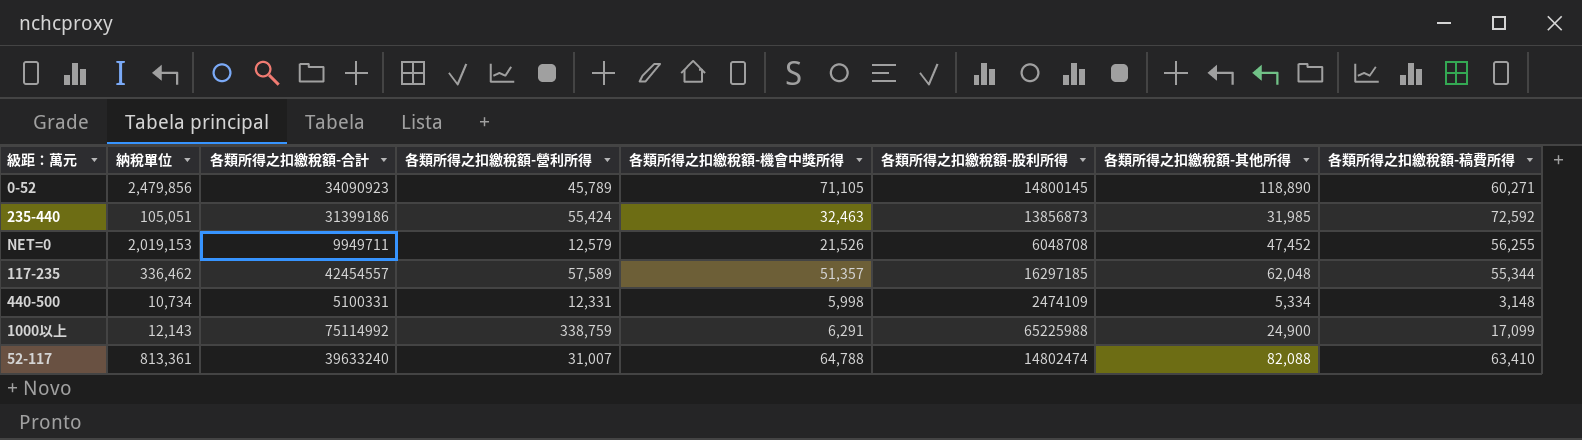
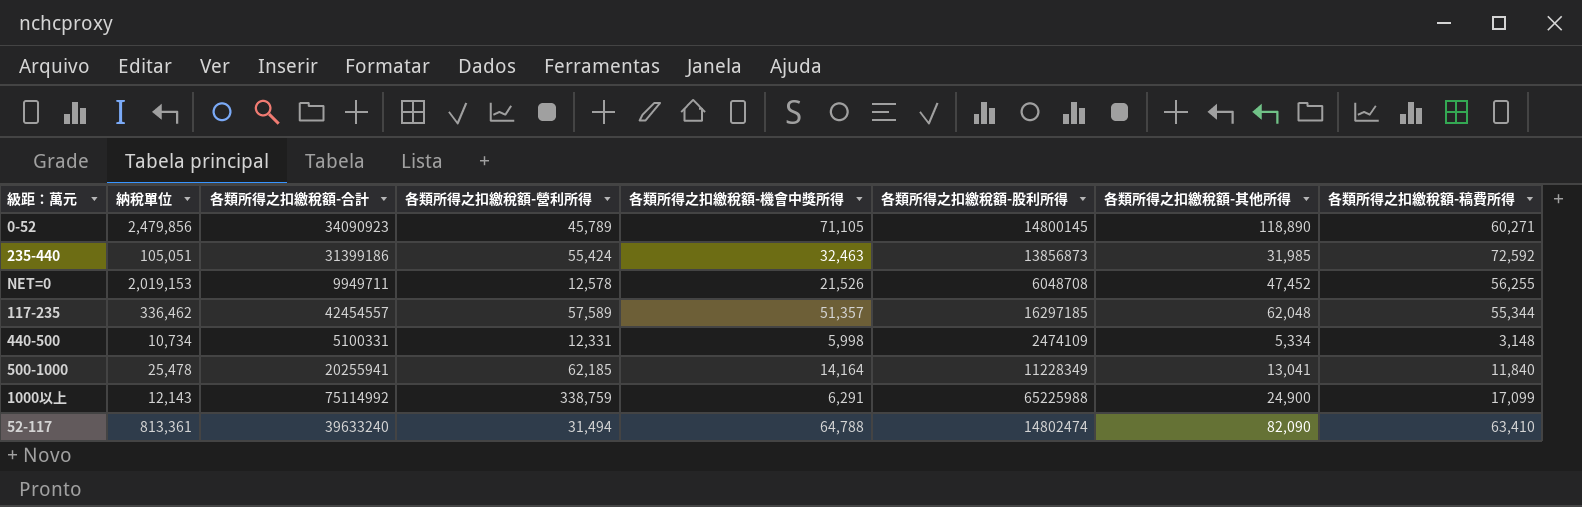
NET=0 | 各類所得之扣繳稅額-營利所得: 12,579 -> 12,578
row 500-1000: none -> 25,478 | 20255941 | 62,185 | 14,164 | 11228349 | 13,041 | 11,840
52-117 | 各類所得之扣繳稅額-營利所得: 31,007 -> 31,494
52-117 | 各類所得之扣繳稅額-其他所得: 82,088 -> 82,090

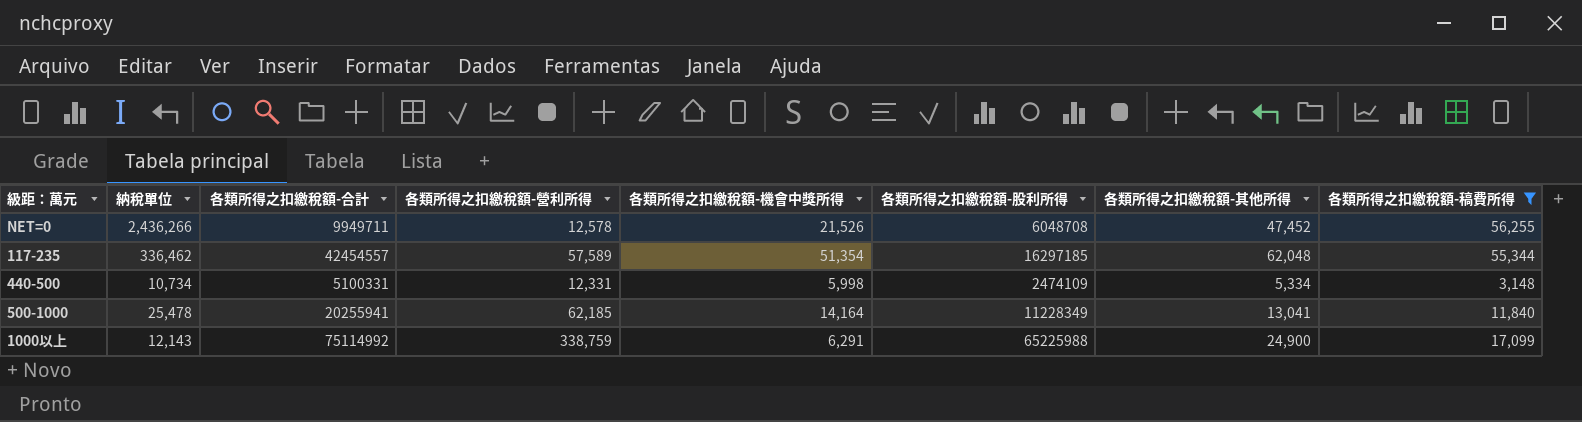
filter: none -> 各類所得之扣繳稅額-稿費所得 <= 56,255
NET=0 | 納稅單位: 2,019,153 -> 2,436,266
117-235 | 各類所得之扣繳稅額-機會中獎所得: 51,357 -> 51,354

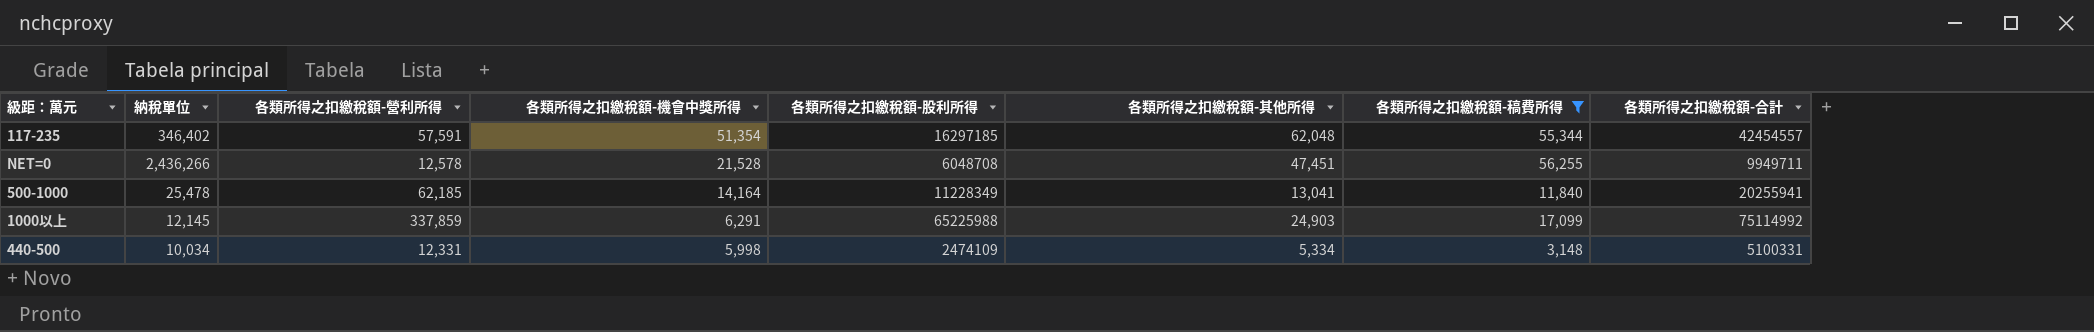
row order: none -> 各類所得之扣繳稅額-機會中獎所得 descending
column 各類所得之扣繳稅額-合計 | position: 3 -> 8
117-235 | 納稅單位: 336,462 -> 346,402
117-235 | 各類所得之扣繳稅額-營利所得: 57,589 -> 57,591
NET=0 | 各類所得之扣繳稅額-機會中獎所得: 21,526 -> 21,528
NET=0 | 各類所得之扣繳稅額-其他所得: 47,452 -> 47,451
1000以上 | 納稅單位: 12,143 -> 12,145
1000以上 | 各類所得之扣繳稅額-營利所得: 338,759 -> 337,859
1000以上 | 各類所得之扣繳稅額-其他所得: 24,900 -> 24,903
440-500 | 納稅單位: 10,734 -> 10,034

